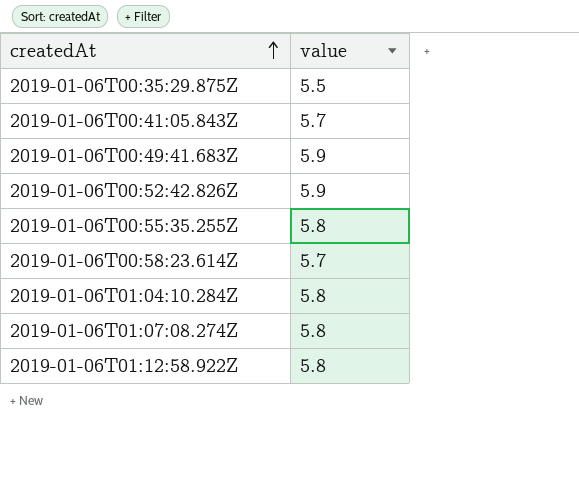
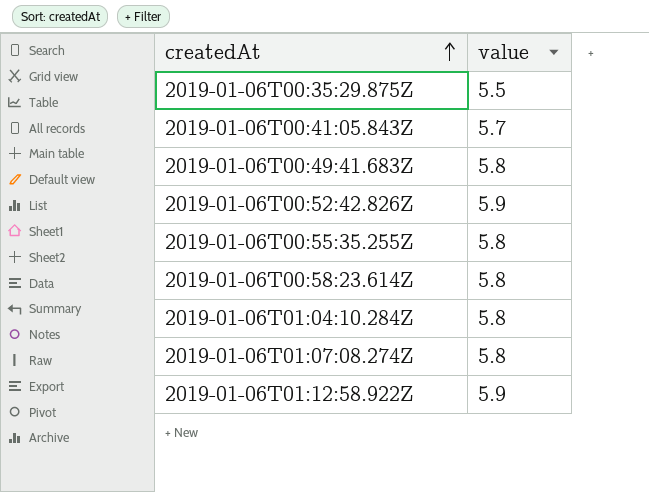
2019-01-06T00:49:41.683Z | value: 5.9 -> 5.8
2019-01-06T00:58:23.614Z | value: 5.7 -> 5.8
2019-01-06T01:12:58.922Z | value: 5.8 -> 5.9

